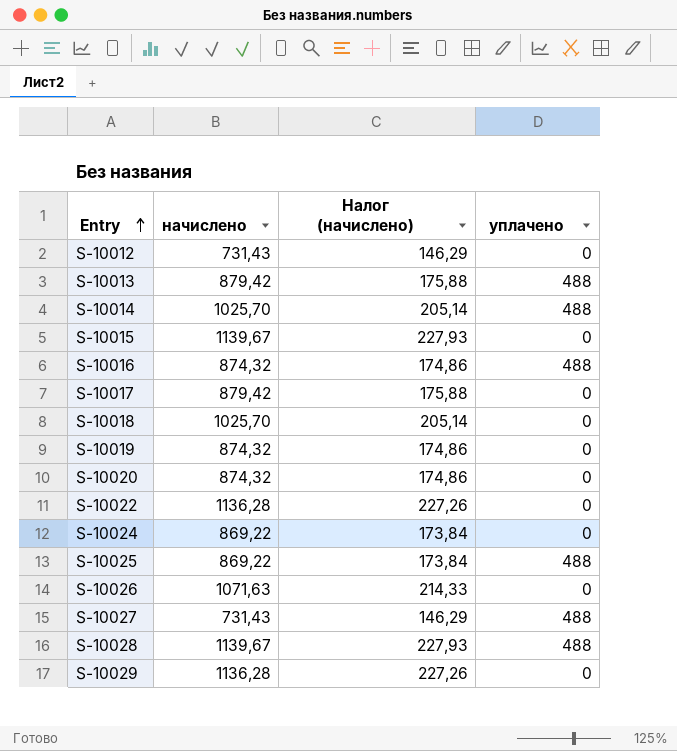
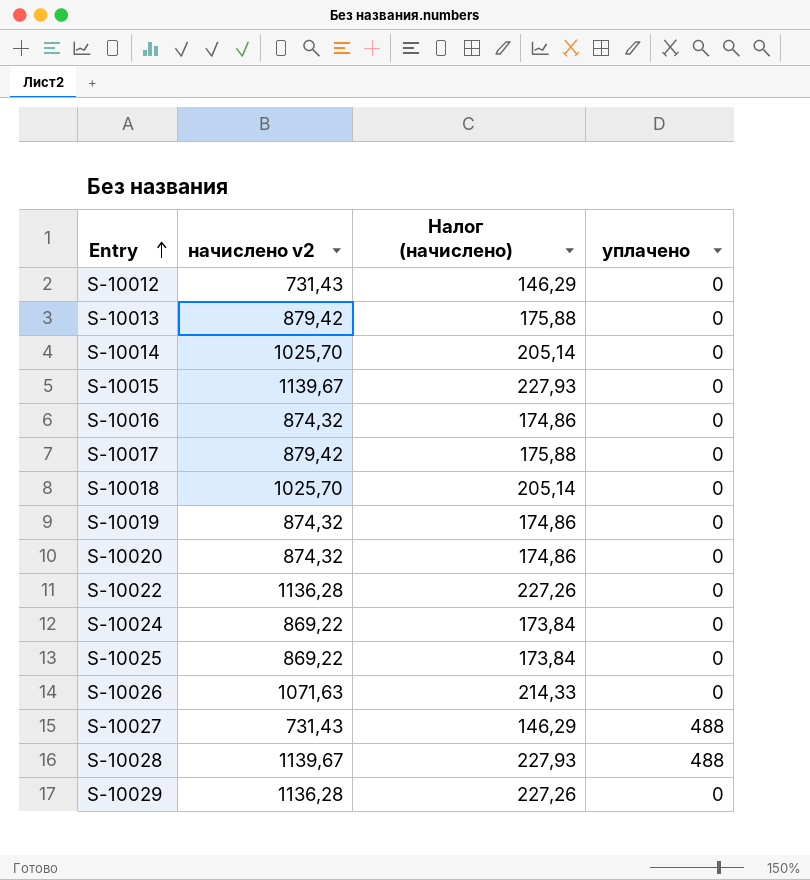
column name: начислено -> начислено v2
S-10013 | уплачено: 488 -> 0
S-10014 | уплачено: 488 -> 0
S-10016 | уплачено: 488 -> 0
S-10025 | уплачено: 488 -> 0

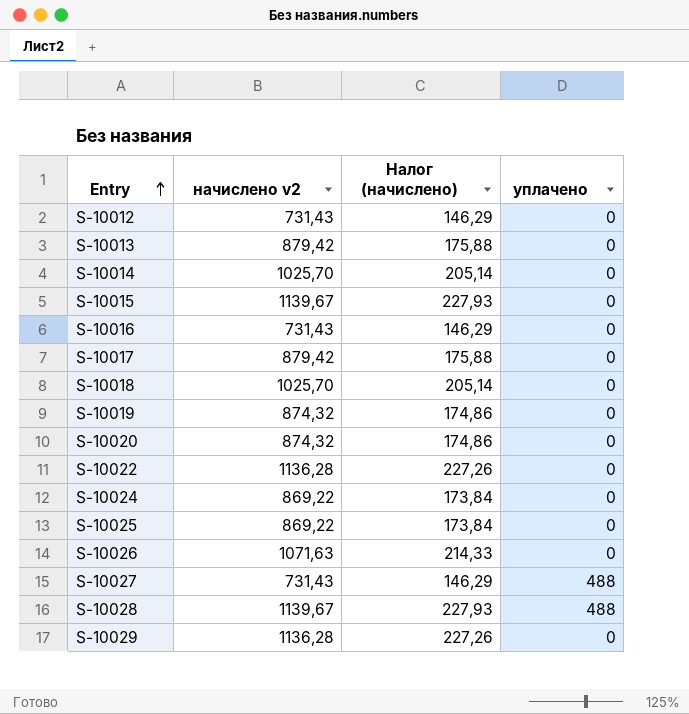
S-10016 | начислено v2: 874,32 -> 731,43
S-10016 | Налог (начислено): 174,86 -> 146,29

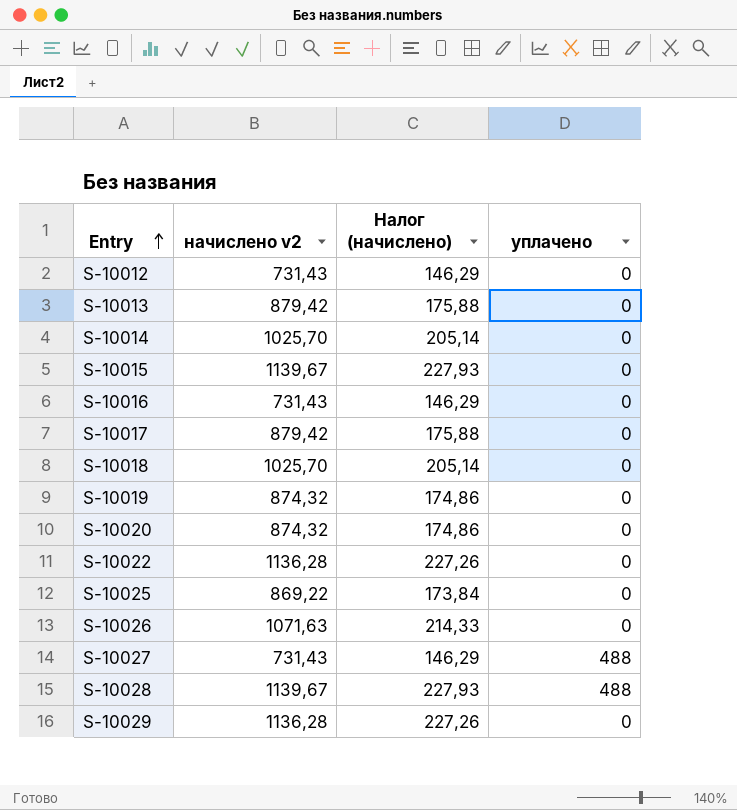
row S-10024: 869,22 | 173,84 | 0 -> none

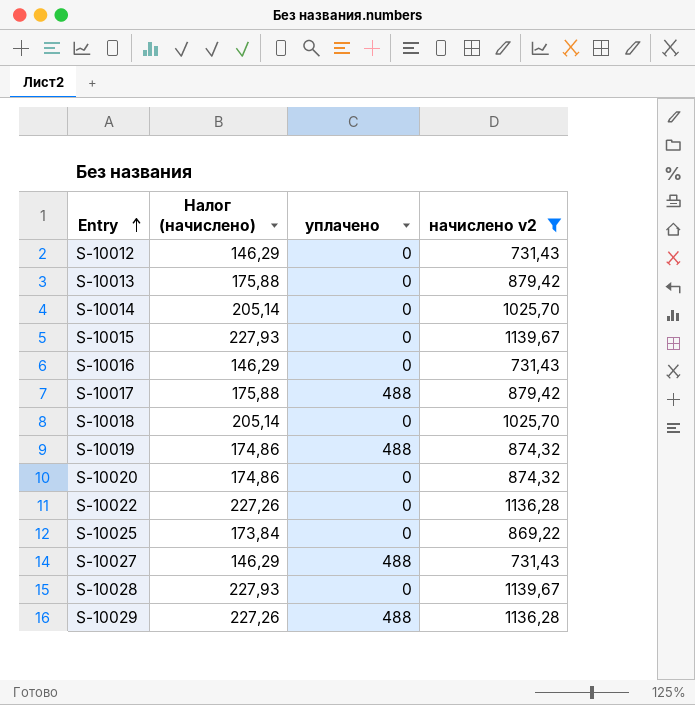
filter: none -> начислено v2 != 1071,63
column начислено v2 | position: 2 -> 4
S-10017 | уплачено: 0 -> 488
S-10019 | уплачено: 0 -> 488
S-10028 | уплачено: 488 -> 0
S-10029 | уплачено: 0 -> 488

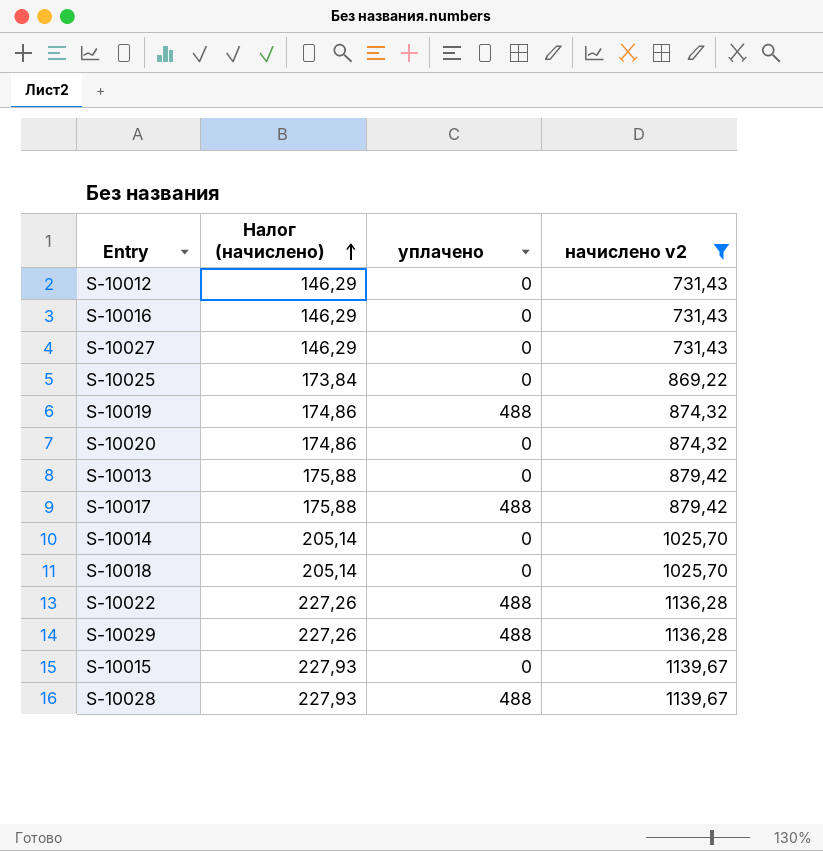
row order: Entry ascending -> Налог (начислено) ascending
S-10027 | уплачено: 488 -> 0
S-10022 | уплачено: 0 -> 488
S-10028 | уплачено: 0 -> 488

